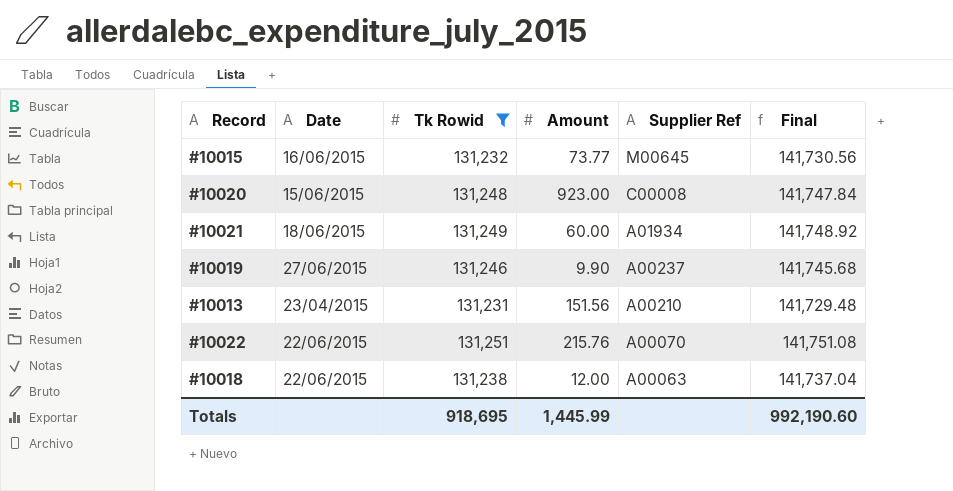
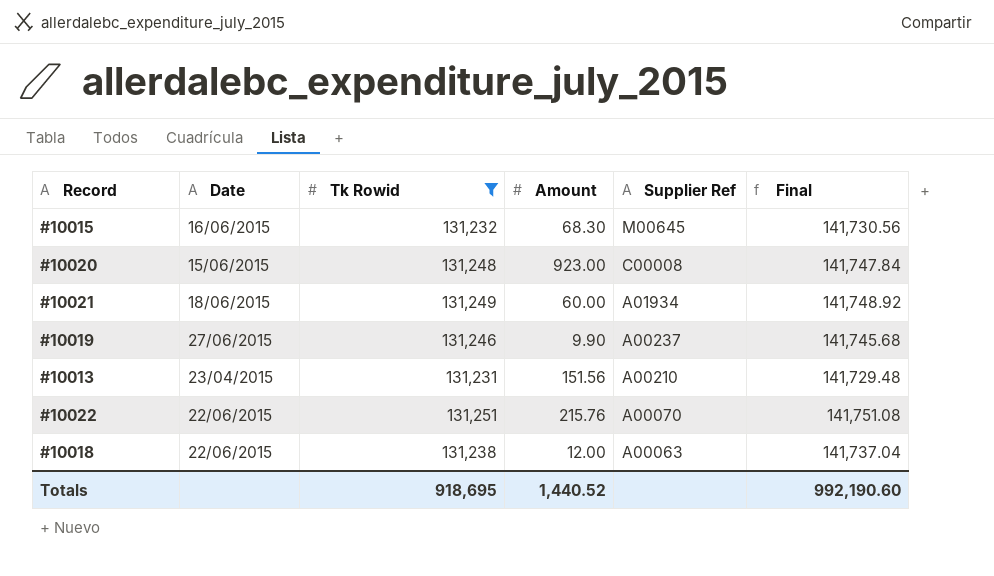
#10015 | Amount: 73.77 -> 68.30
Totals | Amount: 1,445.99 -> 1,440.52

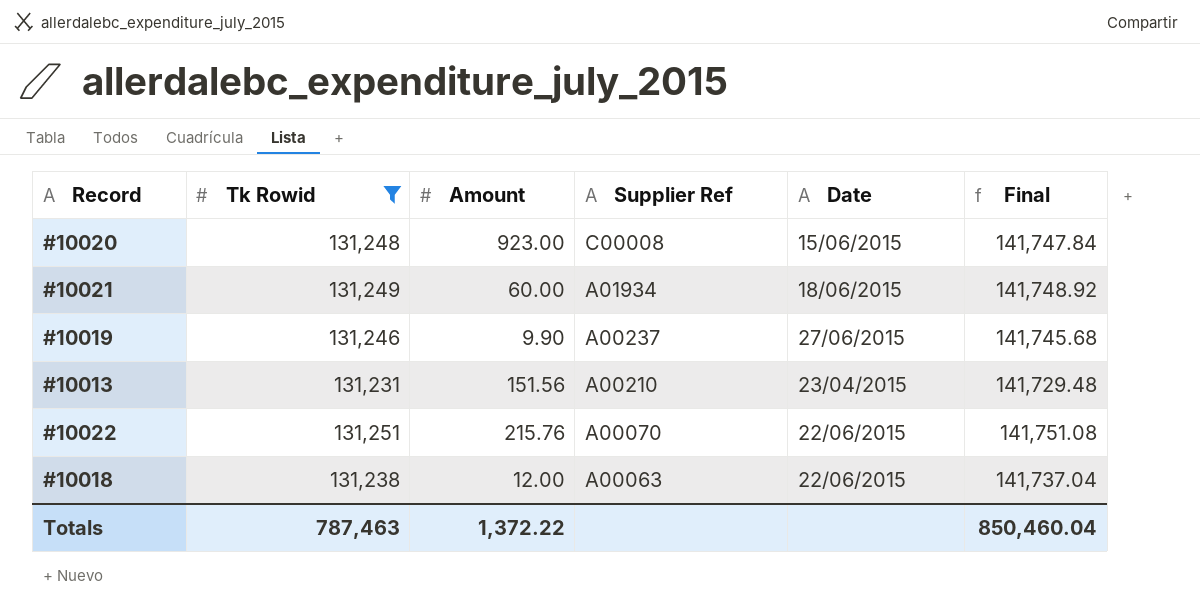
column Date | position: 2 -> 5
row #10015: 16/06/2015 | 131,232 | 68.30 | M00645 | 141,730.56 -> none
Totals | Tk Rowid: 918,695 -> 787,463
Totals | Amount: 1,440.52 -> 1,372.22
Totals | Final: 992,190.60 -> 850,460.04

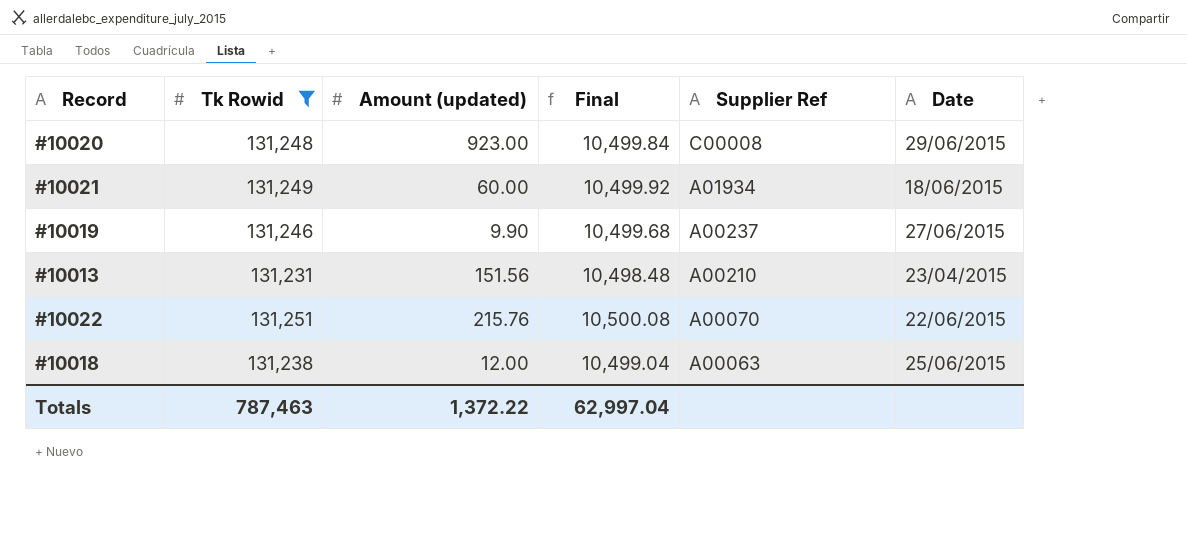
column name: Amount -> Amount (updated)
column Final | formula: [Tk Rowid] * 1.08 -> [Tk Rowid] * 0.08
column Final | position: 6 -> 4
#10020 | Date: 15/06/2015 -> 29/06/2015
#10018 | Date: 22/06/2015 -> 25/06/2015
Totals | Final: 850,460.04 -> 62,997.04

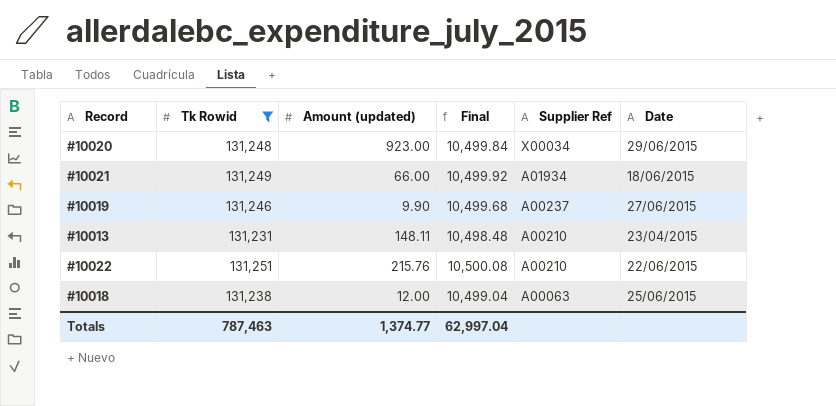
#10020 | Supplier Ref: C00008 -> X00034
#10021 | Amount (updated): 60.00 -> 66.00
#10013 | Amount (updated): 151.56 -> 148.11
#10022 | Supplier Ref: A00070 -> A00210
Totals | Amount (updated): 1,372.22 -> 1,374.77

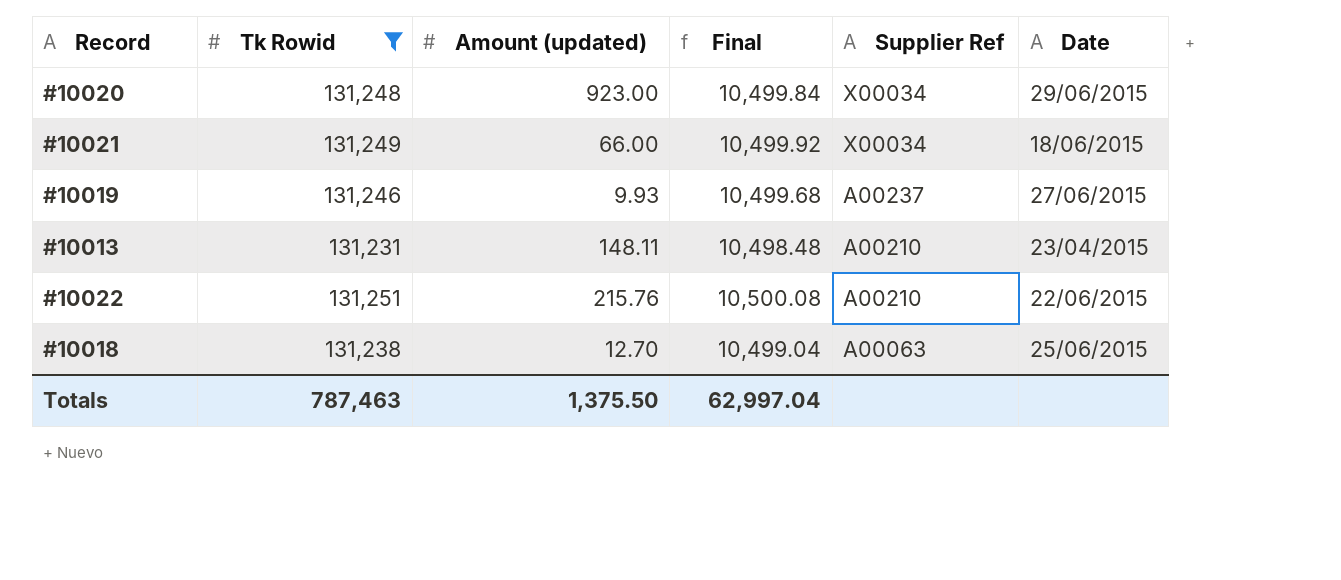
#10021 | Supplier Ref: A01934 -> X00034
#10019 | Amount (updated): 9.90 -> 9.93
#10018 | Amount (updated): 12.00 -> 12.70
Totals | Amount (updated): 1,374.77 -> 1,375.50

